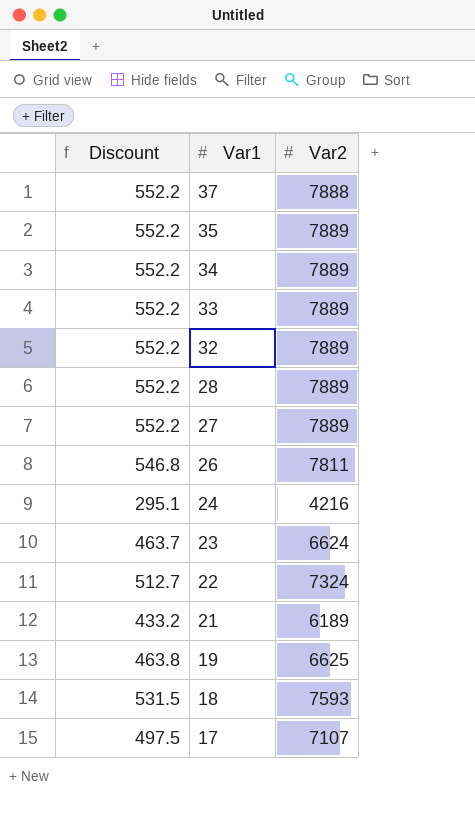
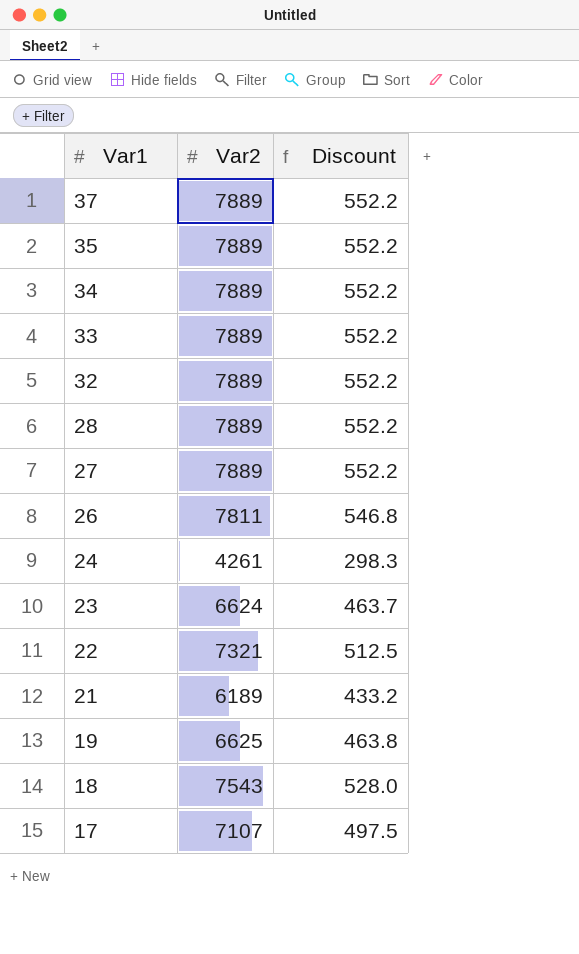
column Discount | position: 1 -> 3
37 | Var2: 7888 -> 7889
24 | Var2: 4216 -> 4261
24 | Discount: 295.1 -> 298.3
22 | Var2: 7324 -> 7321
22 | Discount: 512.7 -> 512.5
18 | Var2: 7593 -> 7543
18 | Discount: 531.5 -> 528.0

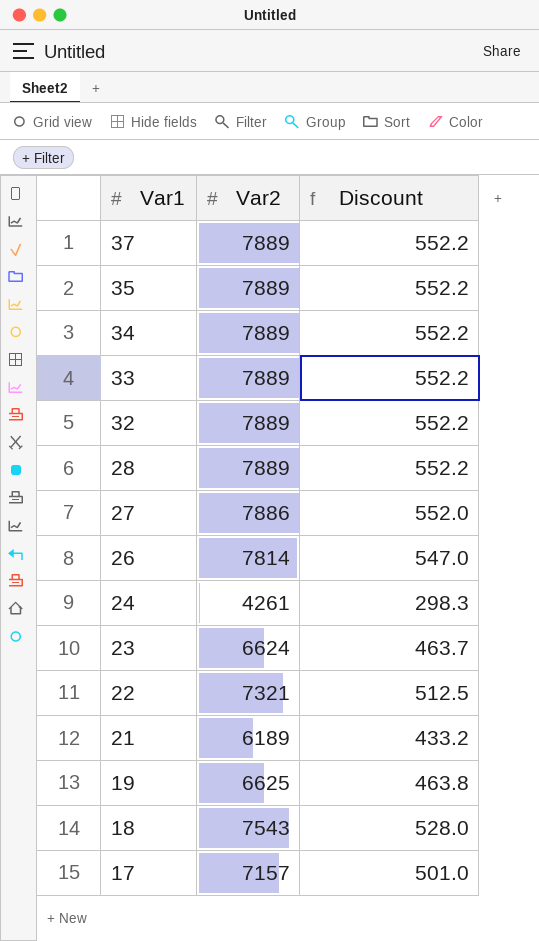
27 | Var2: 7889 -> 7886
27 | Discount: 552.2 -> 552.0
26 | Var2: 7811 -> 7814
26 | Discount: 546.8 -> 547.0
17 | Var2: 7107 -> 7157
17 | Discount: 497.5 -> 501.0

